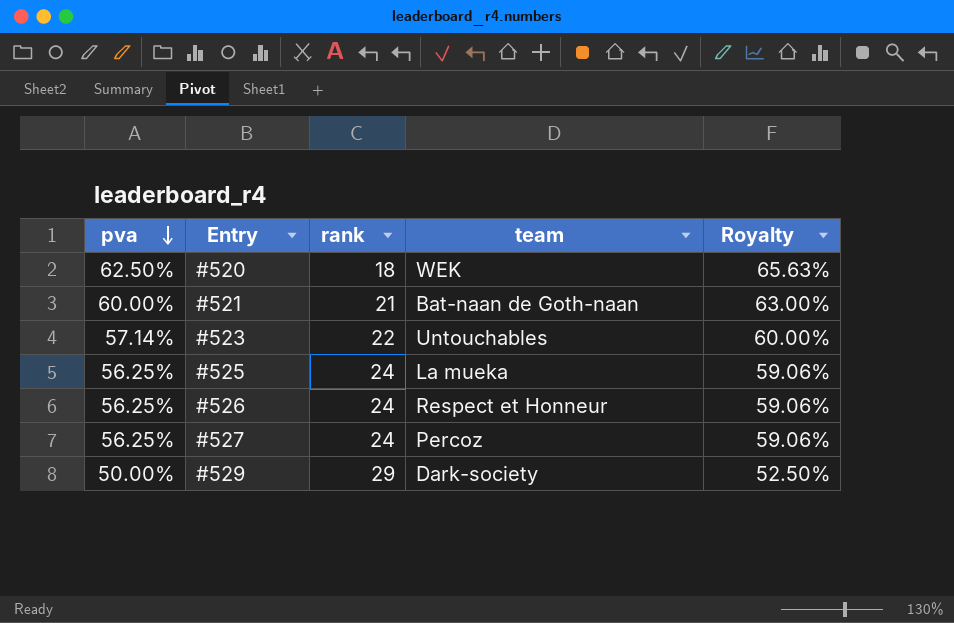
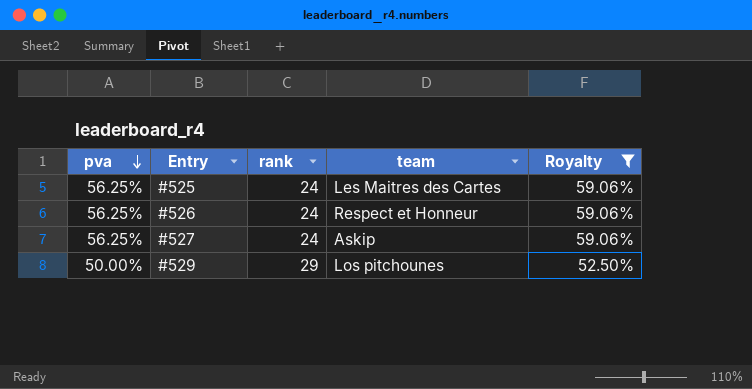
filter: none -> Royalty <= 59.06%
#525 | team: La mueka -> Les Maitres des Cartes
#527 | team: Percoz -> Askip
#529 | team: Dark-society -> Los pitchounes

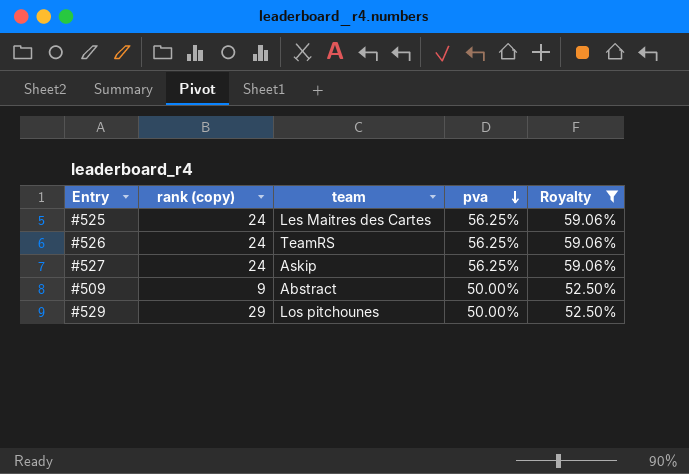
column name: rank -> rank (copy)
column pva | position: 1 -> 4
#526 | team: Respect et Honneur -> TeamRS
row #509: none -> 9 | Abstract | 50.00% | 52.50%

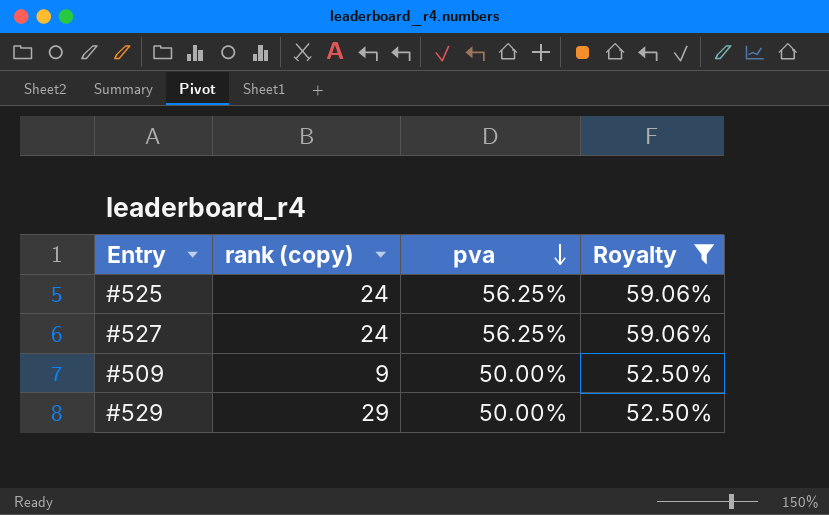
column team | position: 3 -> none
row #526: 24 | TeamRS | 56.25% | 59.06% -> none

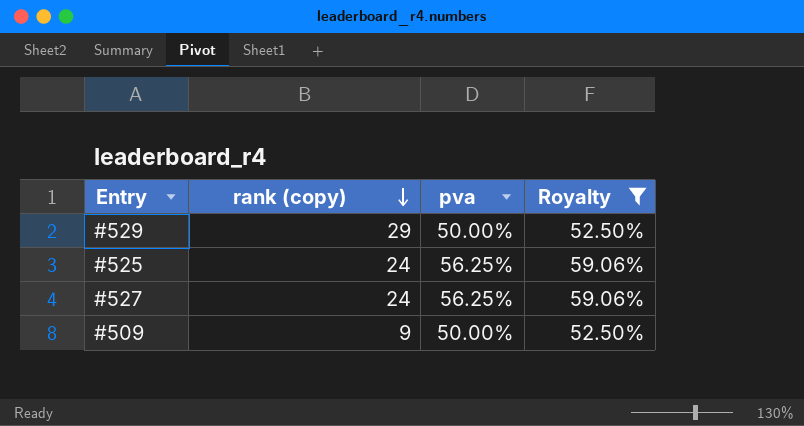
row order: pva descending -> rank (copy) descending

